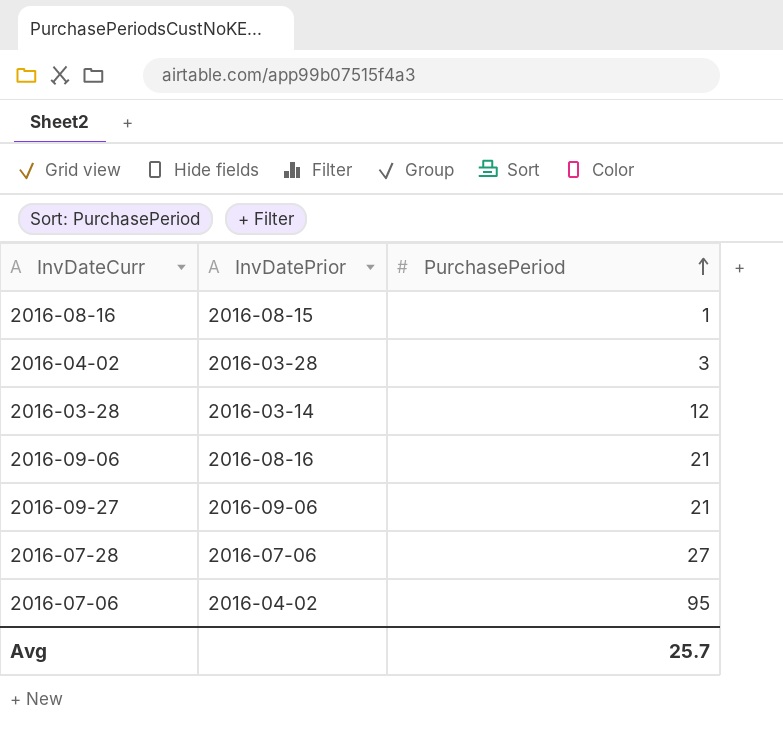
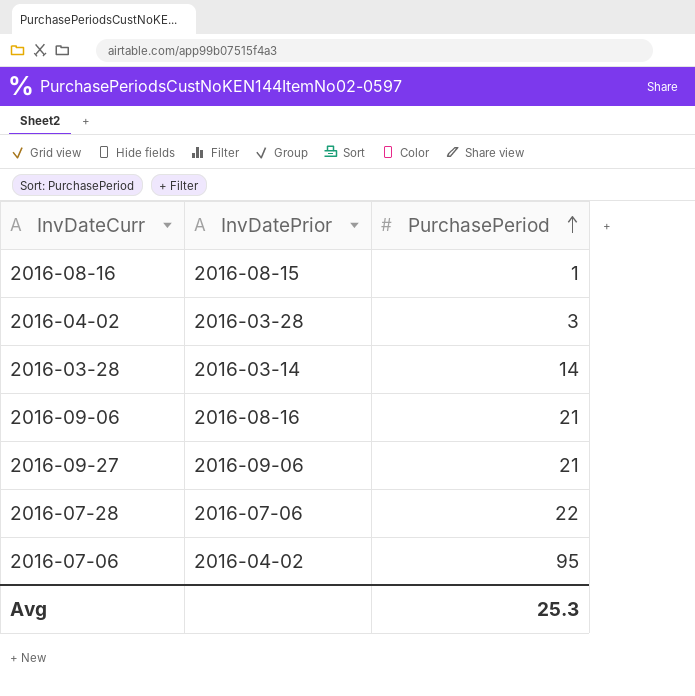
2016-03-28 | PurchasePeriod: 12 -> 14
2016-07-28 | PurchasePeriod: 27 -> 22
Avg | PurchasePeriod: 25.7 -> 25.3

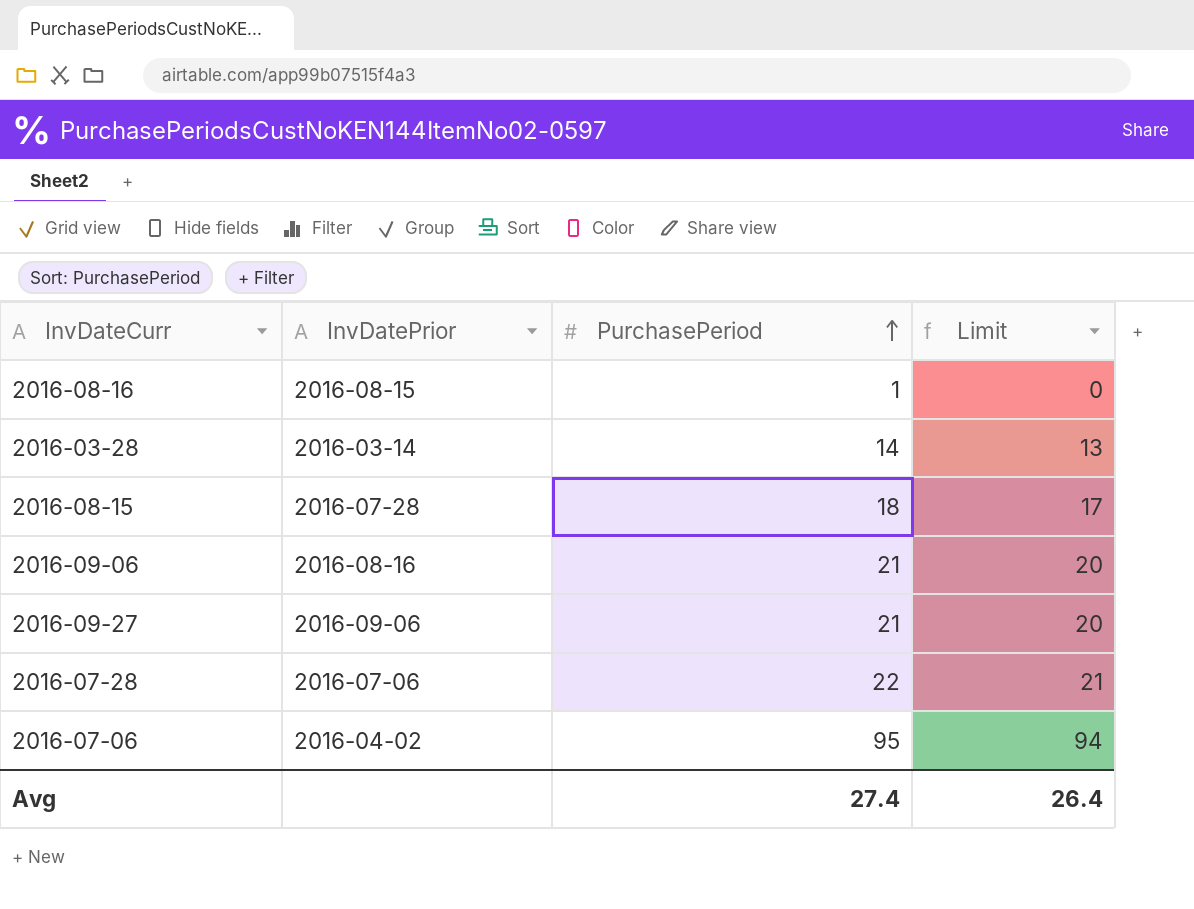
column Limit | formula: none -> [PurchasePeriod] - 1
row 2016-04-02: 2016-03-28 | 3 -> none
row 2016-08-15: none -> 2016-07-28 | 18 | 17
Avg | PurchasePeriod: 25.3 -> 27.4

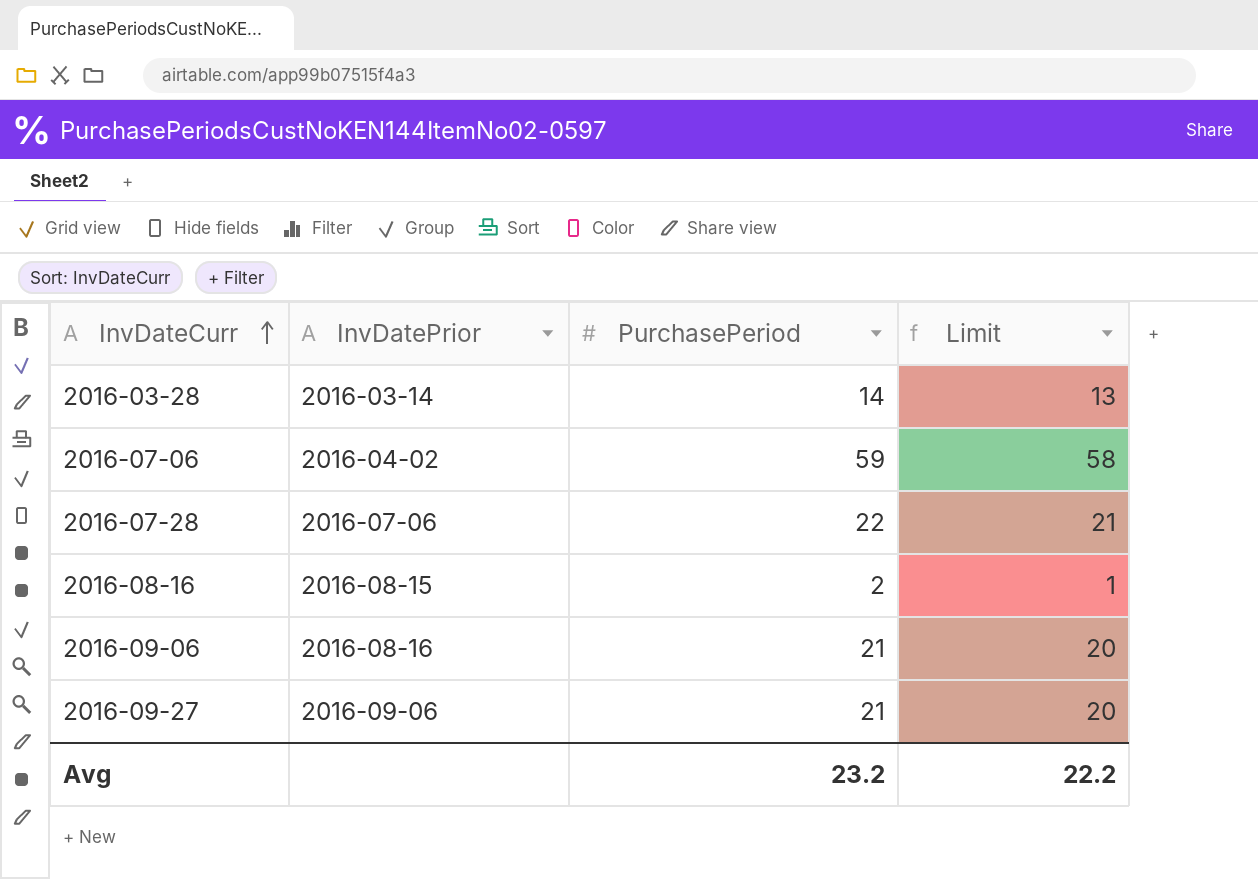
row order: PurchasePeriod ascending -> InvDateCurr ascending
row 2016-08-15: 2016-07-28 | 18 | 17 -> none
2016-07-06 | PurchasePeriod: 95 -> 59
2016-07-06 | Limit: 94 -> 58
2016-08-16 | PurchasePeriod: 1 -> 2
2016-08-16 | Limit: 0 -> 1
Avg | PurchasePeriod: 27.4 -> 23.2
Avg | Limit: 26.4 -> 22.2

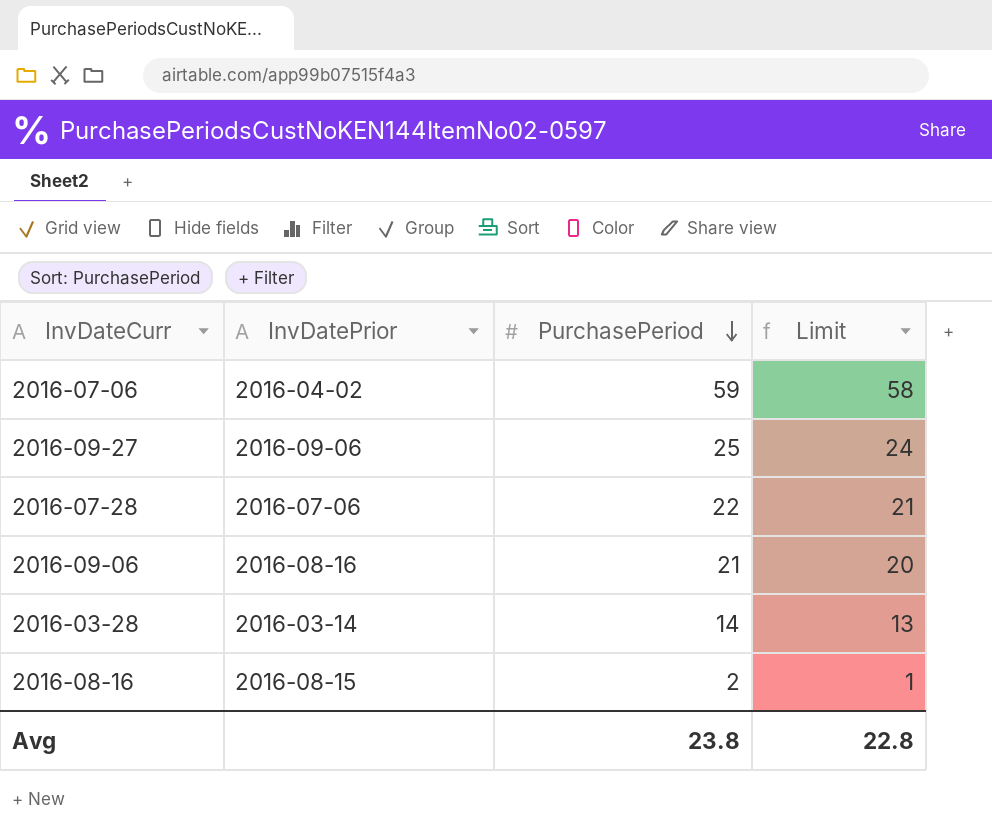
row order: InvDateCurr ascending -> PurchasePeriod descending
2016-09-27 | PurchasePeriod: 21 -> 25
2016-09-27 | Limit: 20 -> 24
Avg | PurchasePeriod: 23.2 -> 23.8
Avg | Limit: 22.2 -> 22.8

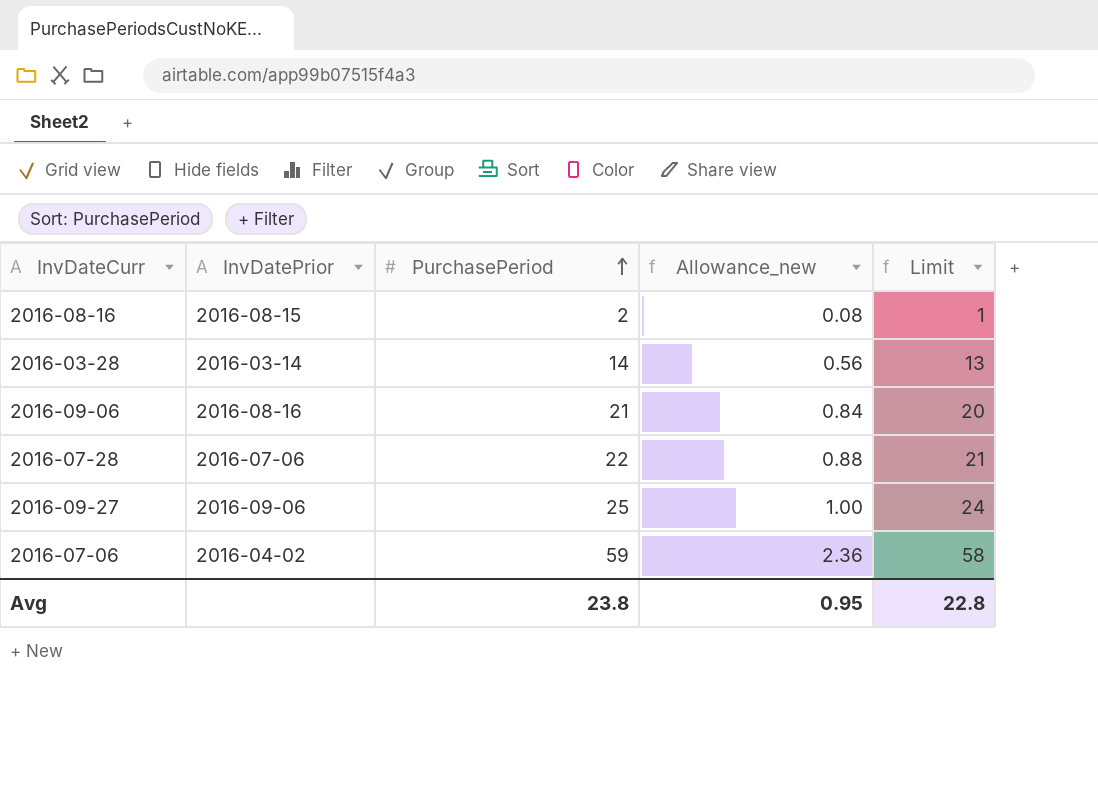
row order: PurchasePeriod descending -> PurchasePeriod ascending
column Allowance_new | formula: none -> [PurchasePeriod] * 0.04

